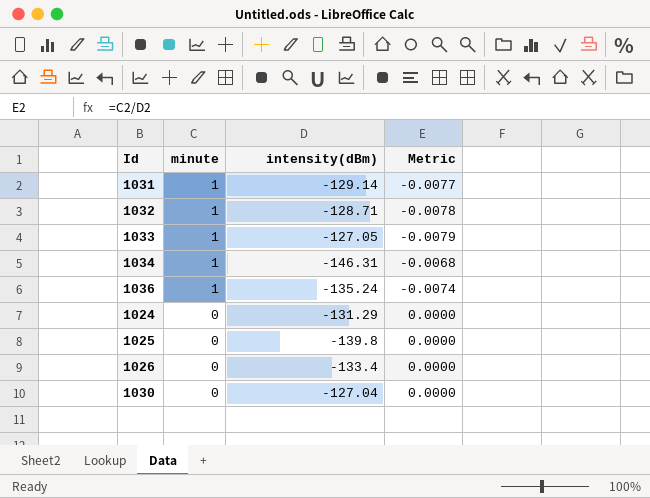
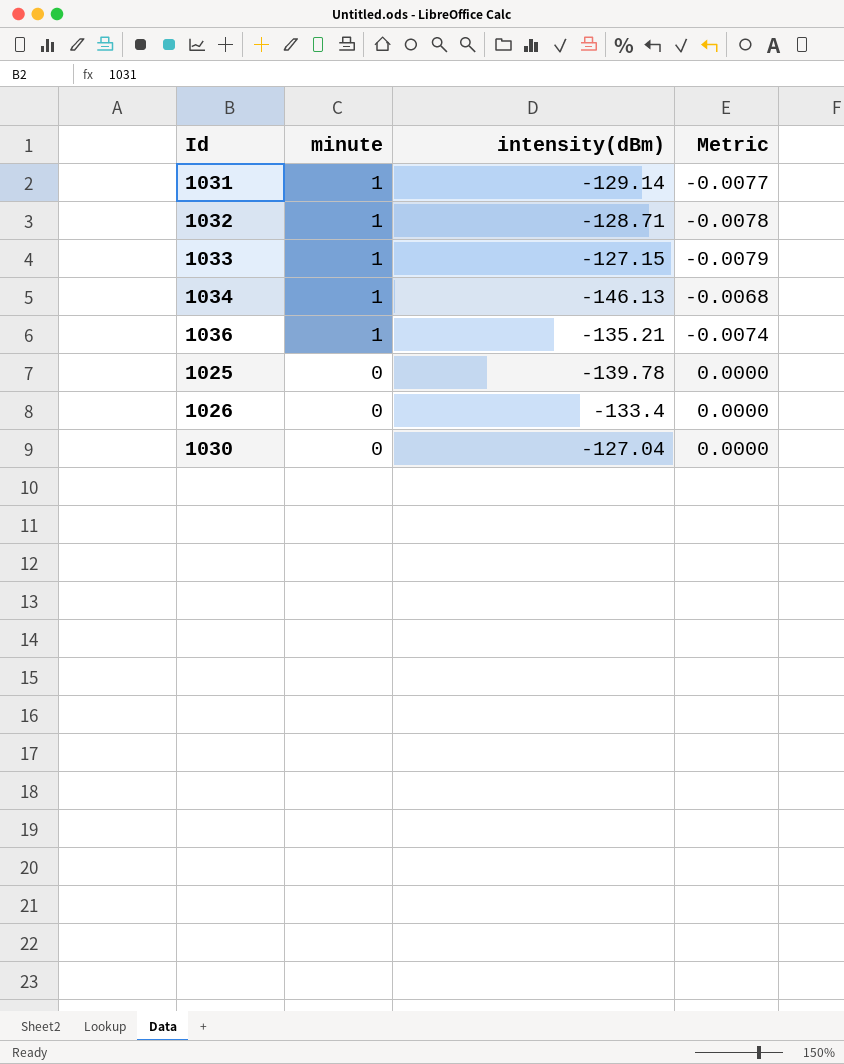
row 1024: 0 | -131.29 | 0.0000 -> none
1033 | intensity(dBm): -127.05 -> -127.15
1034 | intensity(dBm): -146.31 -> -146.13
1036 | intensity(dBm): -135.24 -> -135.21
1025 | intensity(dBm): -139.8 -> -139.78

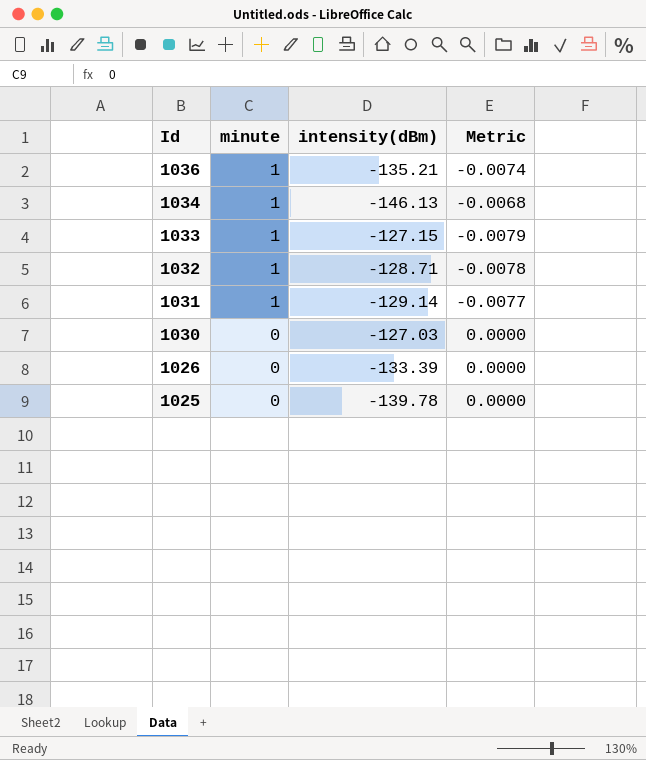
row order: minute descending -> Id descending
1030 | intensity(dBm): -127.04 -> -127.03
1026 | intensity(dBm): -133.4 -> -133.39

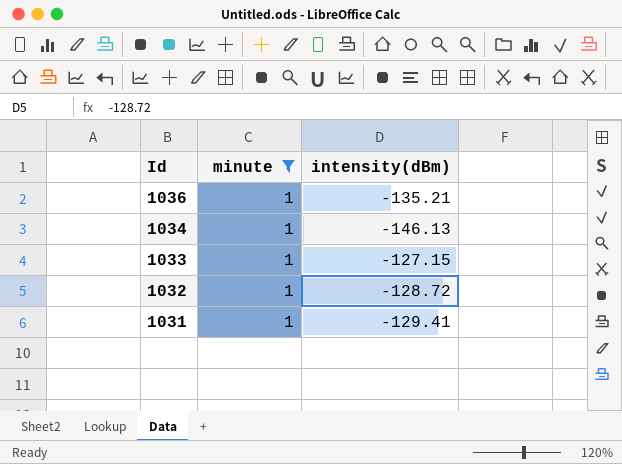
filter: none -> minute = 1
column Metric | formula: [minute] / [intensity(dBm)] -> none
1032 | intensity(dBm): -128.71 -> -128.72
1031 | intensity(dBm): -129.14 -> -129.41

